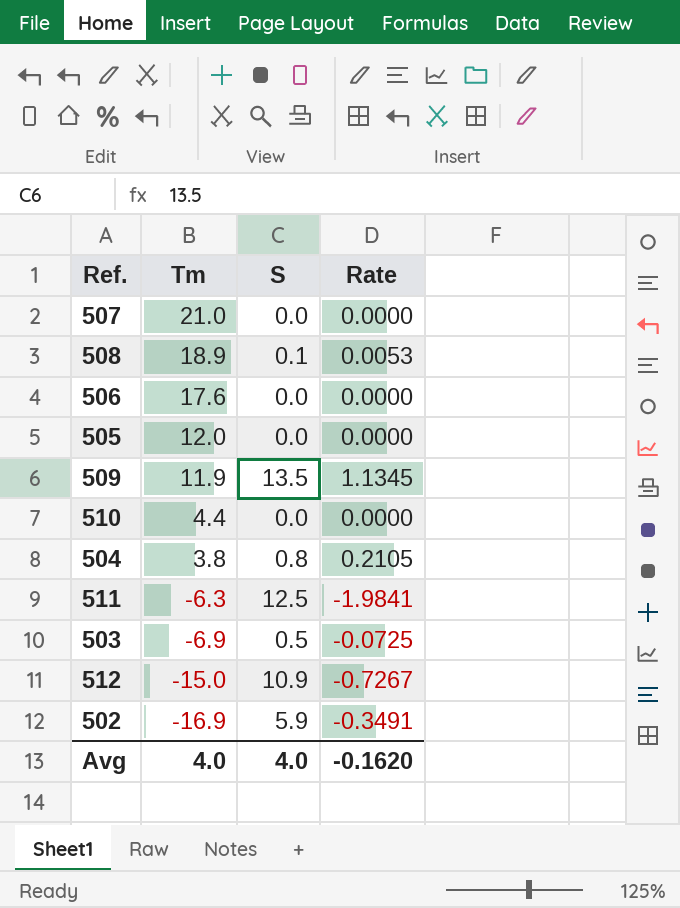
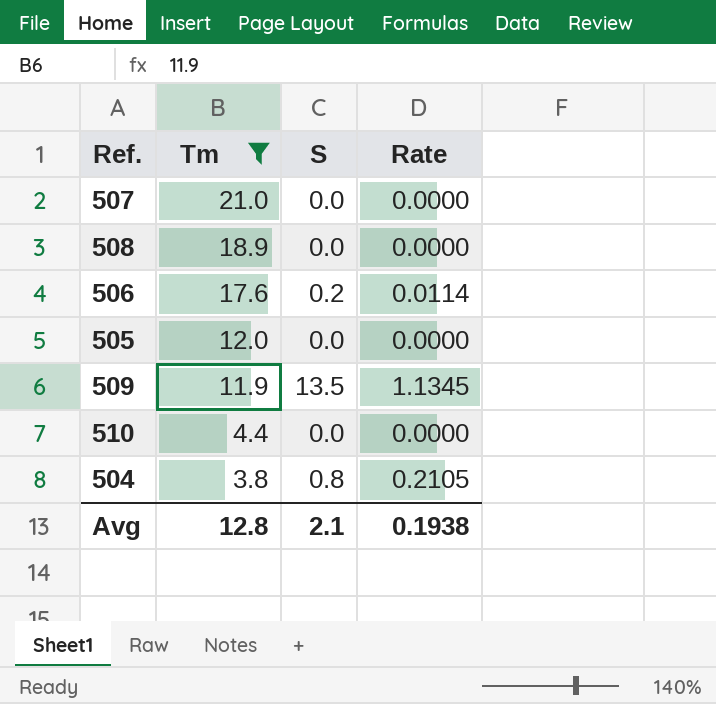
filter: none -> Tm >= 3.8
508 | S: 0.1 -> 0.0
508 | Rate: 0.0053 -> 0.0000
506 | S: 0.0 -> 0.2
506 | Rate: 0.0000 -> 0.0114
Avg | Tm: 4.0 -> 12.8
Avg | S: 4.0 -> 2.1
Avg | Rate: -0.1620 -> 0.1938

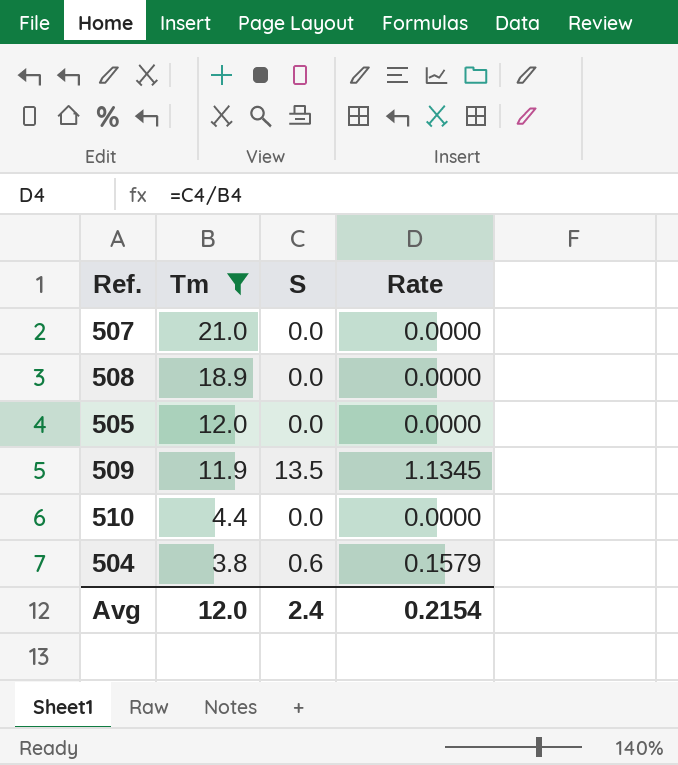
row 506: 17.6 | 0.2 | 0.0114 -> none
504 | S: 0.8 -> 0.6
504 | Rate: 0.2105 -> 0.1579
Avg | Tm: 12.8 -> 12.0
Avg | S: 2.1 -> 2.4
Avg | Rate: 0.1938 -> 0.2154

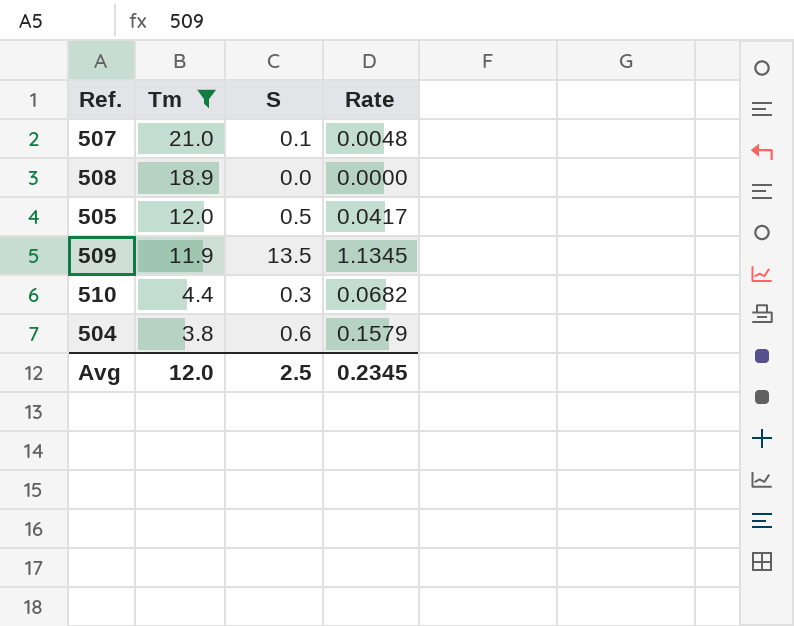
507 | S: 0.0 -> 0.1
507 | Rate: 0.0000 -> 0.0048
505 | S: 0.0 -> 0.5
505 | Rate: 0.0000 -> 0.0417
510 | S: 0.0 -> 0.3
510 | Rate: 0.0000 -> 0.0682
Avg | S: 2.4 -> 2.5
Avg | Rate: 0.2154 -> 0.2345

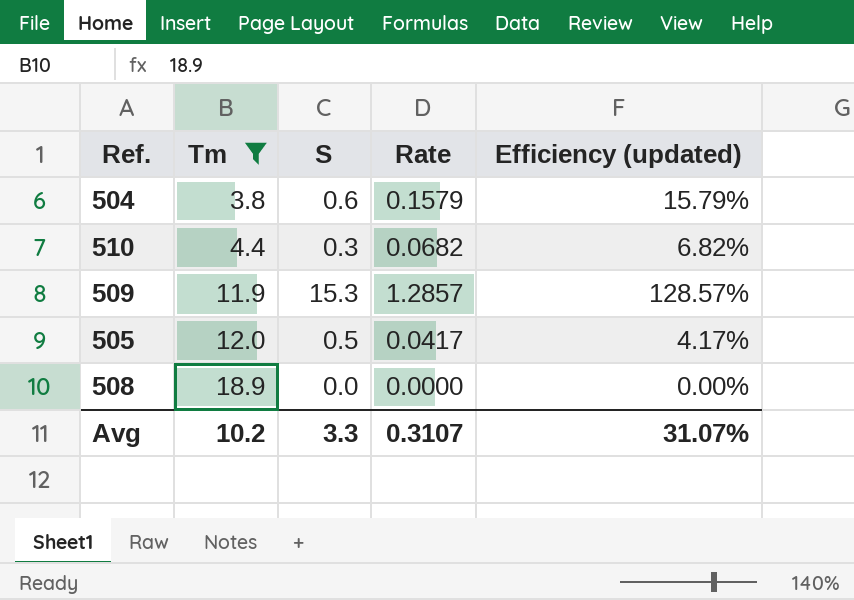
row order: Tm descending -> Tm ascending
column Efficiency (updated) | formula: none -> [S] / [Tm]
row 507: 21.0 | 0.1 | 0.0048 -> none
509 | S: 13.5 -> 15.3
509 | Rate: 1.1345 -> 1.2857
Avg | Tm: 12.0 -> 10.2
Avg | S: 2.5 -> 3.3
Avg | Rate: 0.2345 -> 0.3107

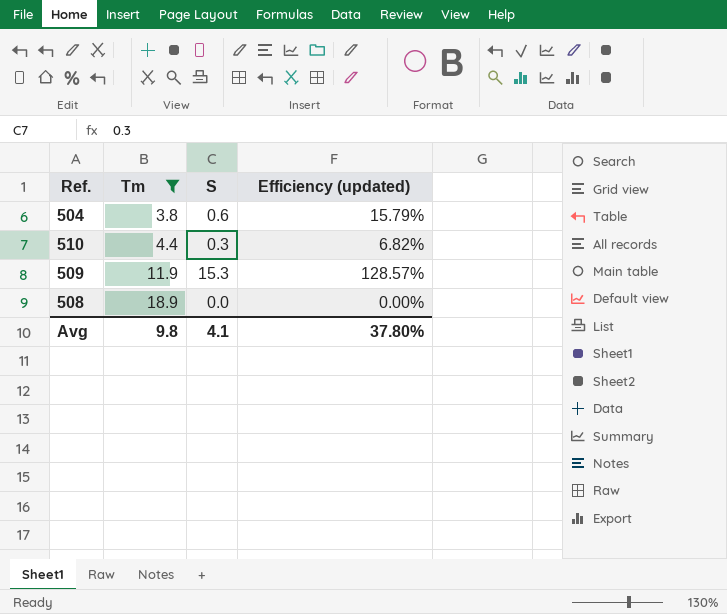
column Rate | formula: [S] / [Tm] -> none
row 505: 12.0 | 0.5 | 0.0417 | 4.17% -> none
Avg | Tm: 10.2 -> 9.8
Avg | S: 3.3 -> 4.1
Avg | Efficiency (updated): 31.07% -> 37.80%

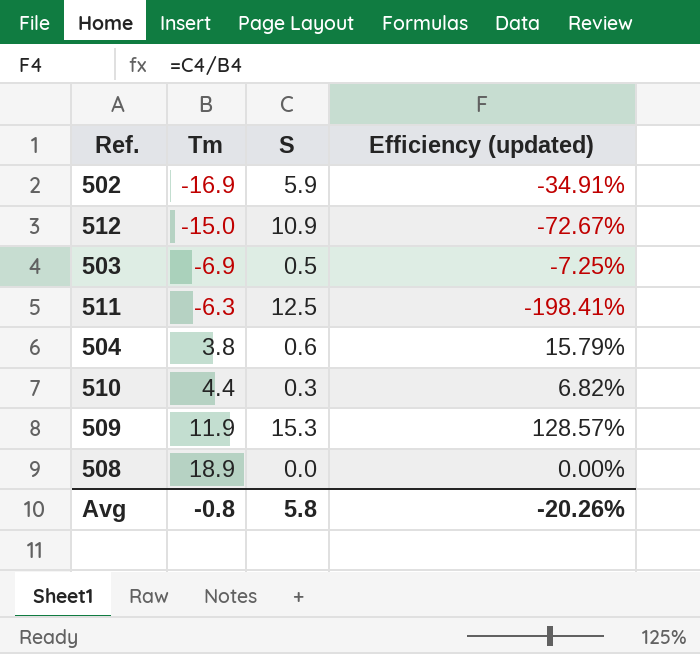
filter: Tm >= 3.8 -> none
Avg | Tm: 9.8 -> -0.8
Avg | S: 4.1 -> 5.8
Avg | Efficiency (updated): 37.80% -> -20.26%

